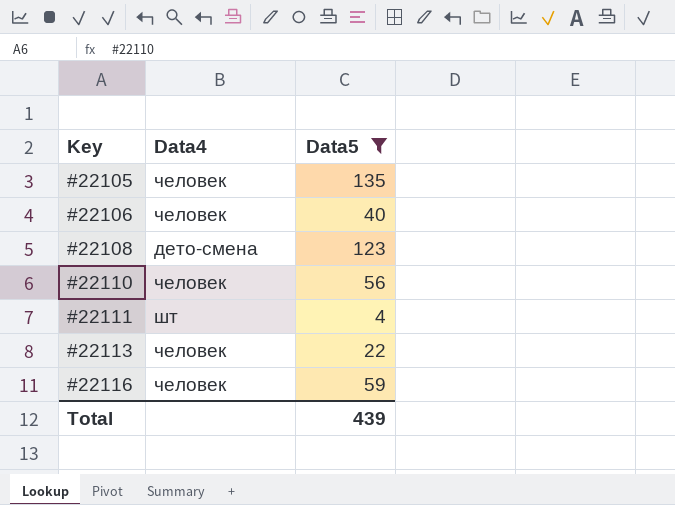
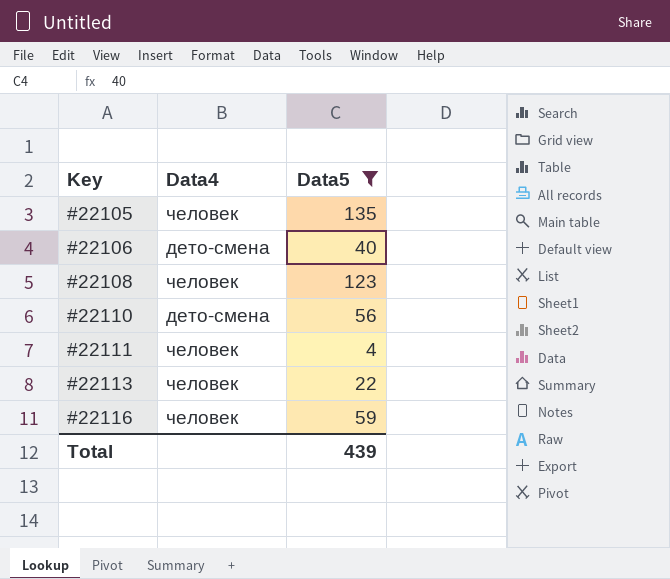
#22106 | Data4: человек -> дето-смена
#22108 | Data4: дето-смена -> человек
#22110 | Data4: человек -> дето-смена
#22111 | Data4: шт -> человек

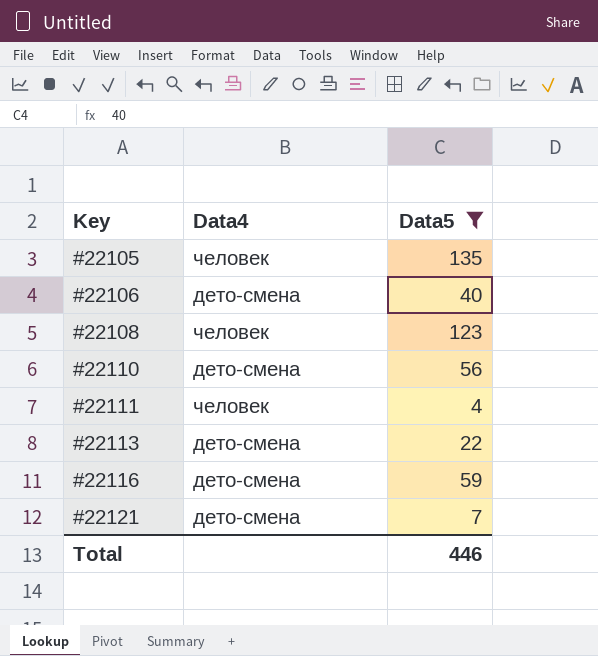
#22113 | Data4: человек -> дето-смена
#22116 | Data4: человек -> дето-смена
row #22121: none -> дето-смена | 7
Total | Data5: 439 -> 446

